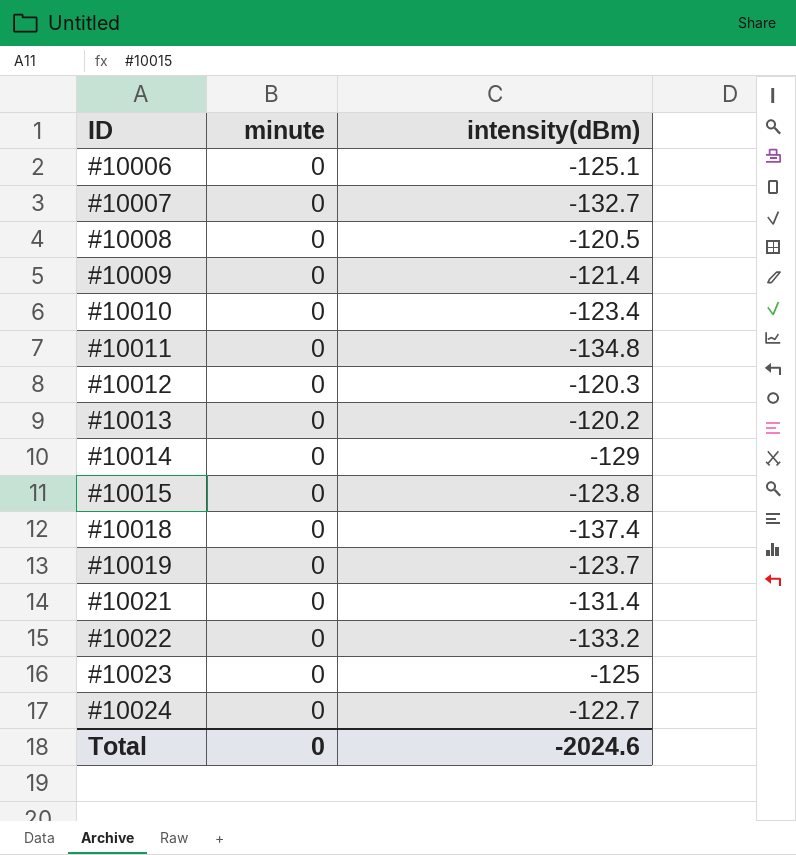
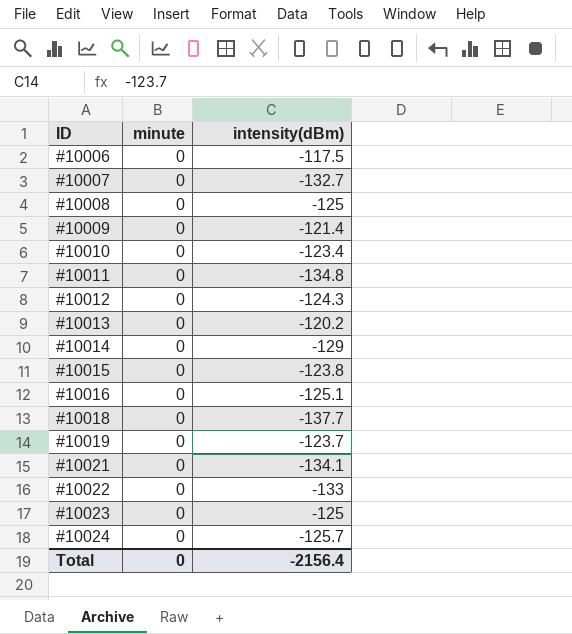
#10006 | intensity(dBm): -125.1 -> -117.5
#10008 | intensity(dBm): -120.5 -> -125
#10012 | intensity(dBm): -120.3 -> -124.3
row #10016: none -> 0 | -125.1
#10018 | intensity(dBm): -137.4 -> -137.7
#10021 | intensity(dBm): -131.4 -> -134.1
#10022 | intensity(dBm): -133.2 -> -133
#10024 | intensity(dBm): -122.7 -> -125.7
Total | intensity(dBm): -2024.6 -> -2156.4

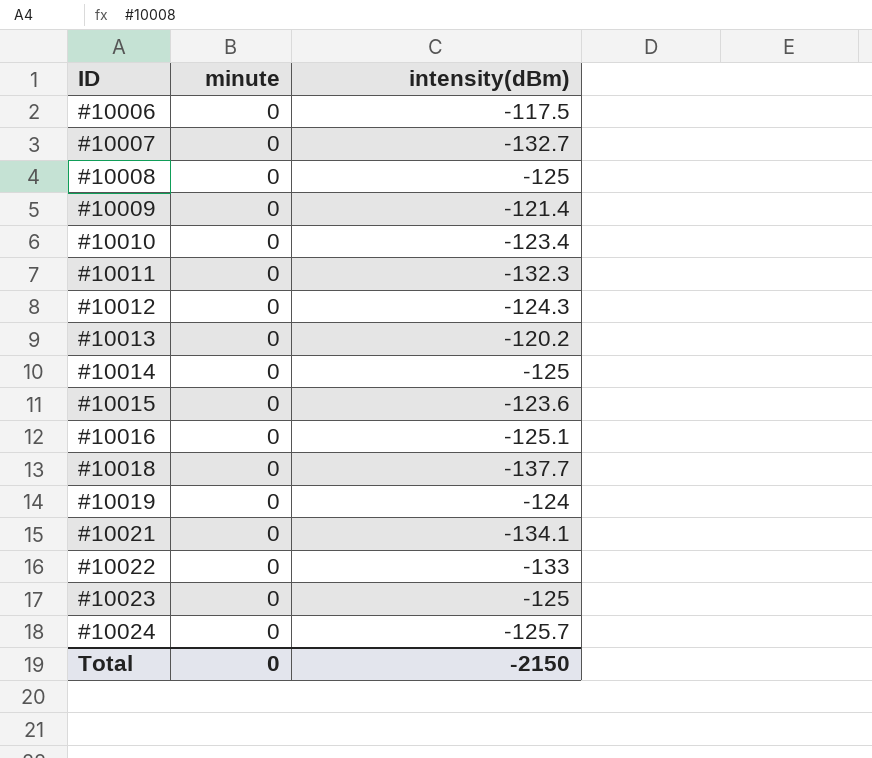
#10011 | intensity(dBm): -134.8 -> -132.3
#10014 | intensity(dBm): -129 -> -125
#10015 | intensity(dBm): -123.8 -> -123.6
#10019 | intensity(dBm): -123.7 -> -124
Total | intensity(dBm): -2156.4 -> -2150

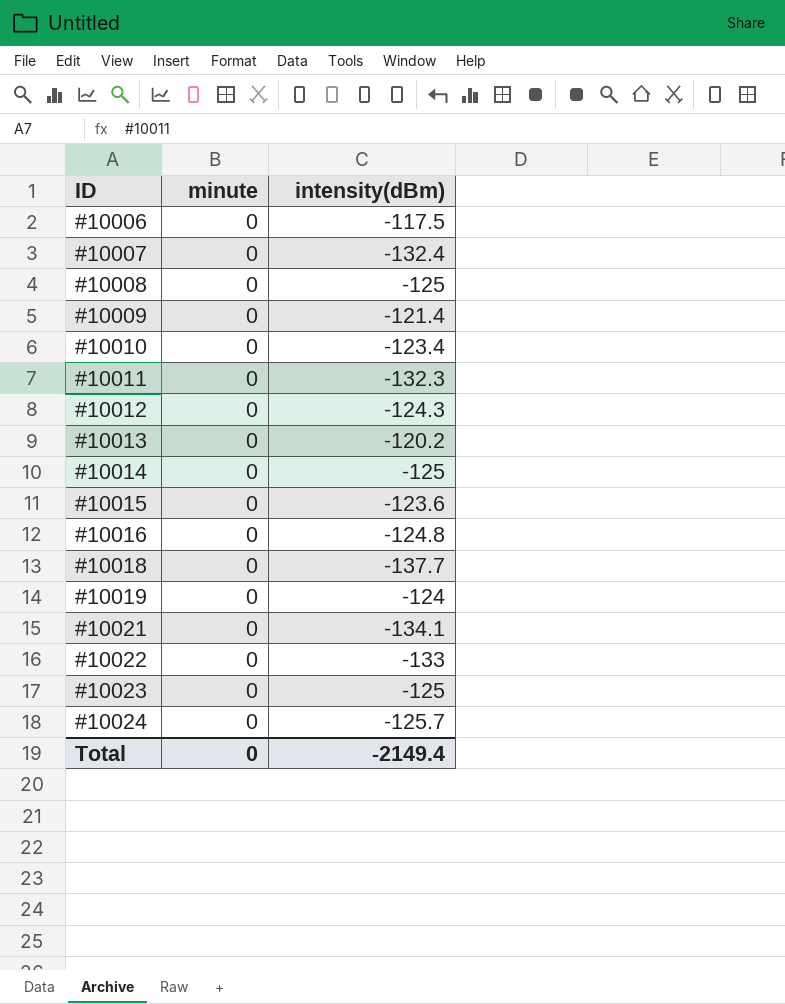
#10007 | intensity(dBm): -132.7 -> -132.4
#10016 | intensity(dBm): -125.1 -> -124.8
Total | intensity(dBm): -2150 -> -2149.4

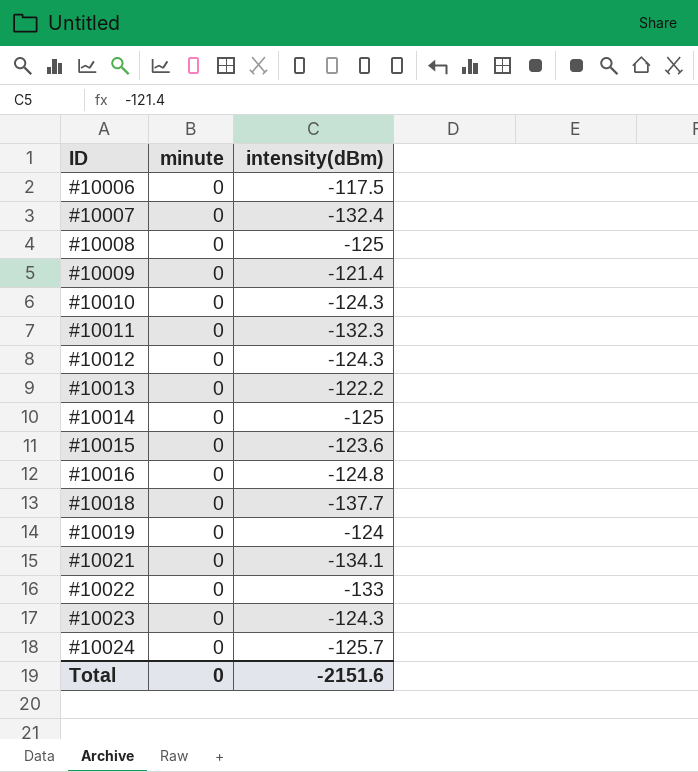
#10010 | intensity(dBm): -123.4 -> -124.3
#10013 | intensity(dBm): -120.2 -> -122.2
#10023 | intensity(dBm): -125 -> -124.3
Total | intensity(dBm): -2149.4 -> -2151.6

